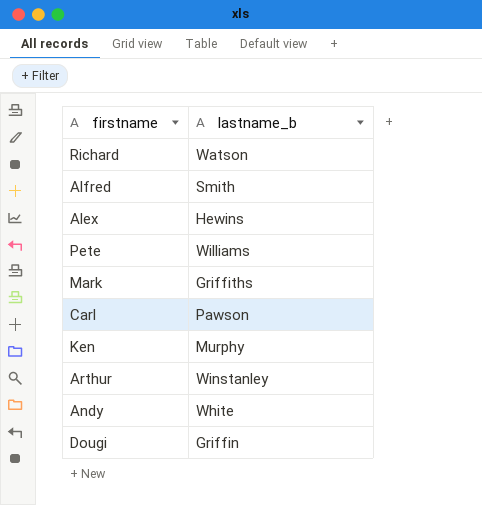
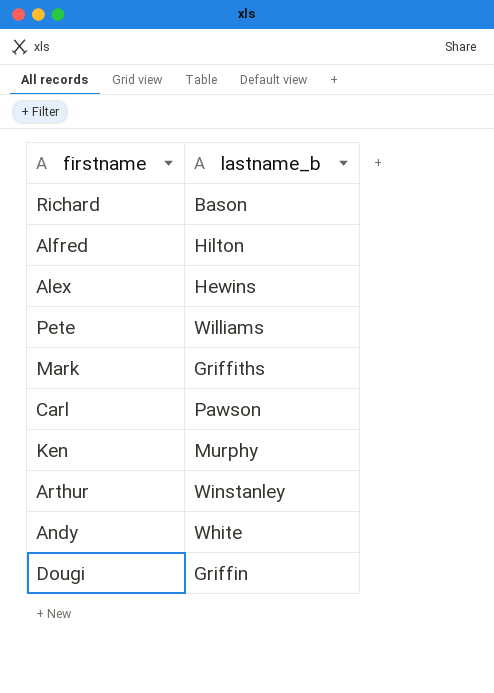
Richard | lastname_b: Watson -> Bason
Alfred | lastname_b: Smith -> Hilton

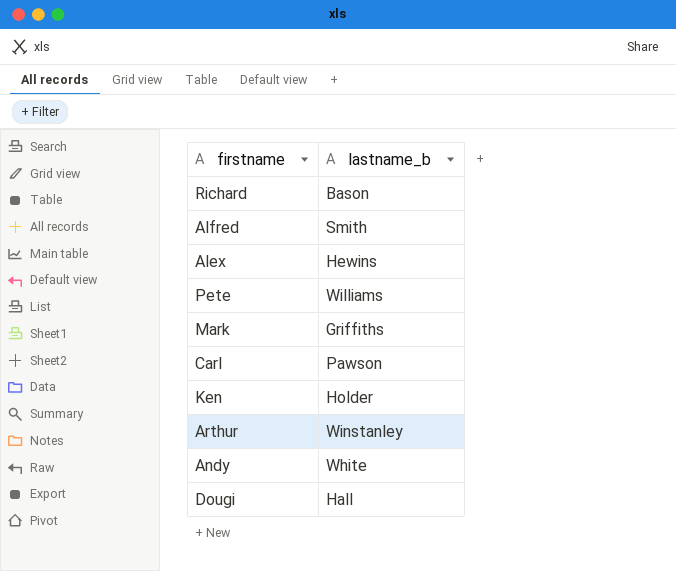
Alfred | lastname_b: Hilton -> Smith
Ken | lastname_b: Murphy -> Holder
Dougi | lastname_b: Griffin -> Hall

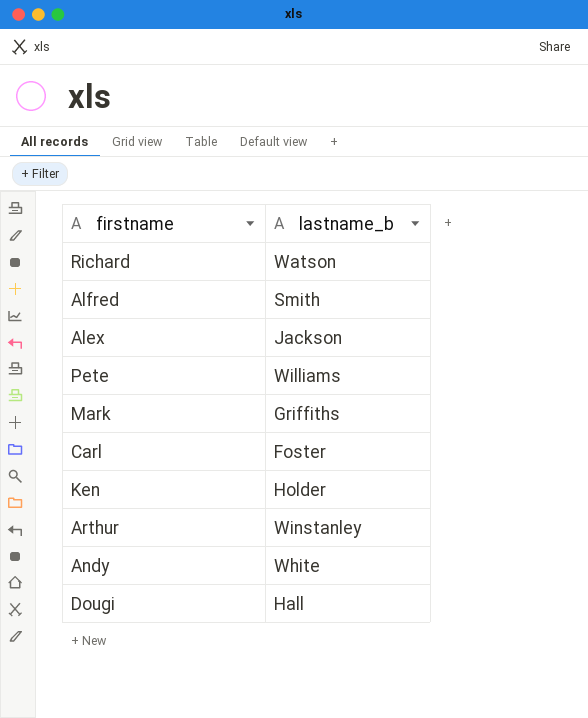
Richard | lastname_b: Bason -> Watson
Alex | lastname_b: Hewins -> Jackson
Carl | lastname_b: Pawson -> Foster

